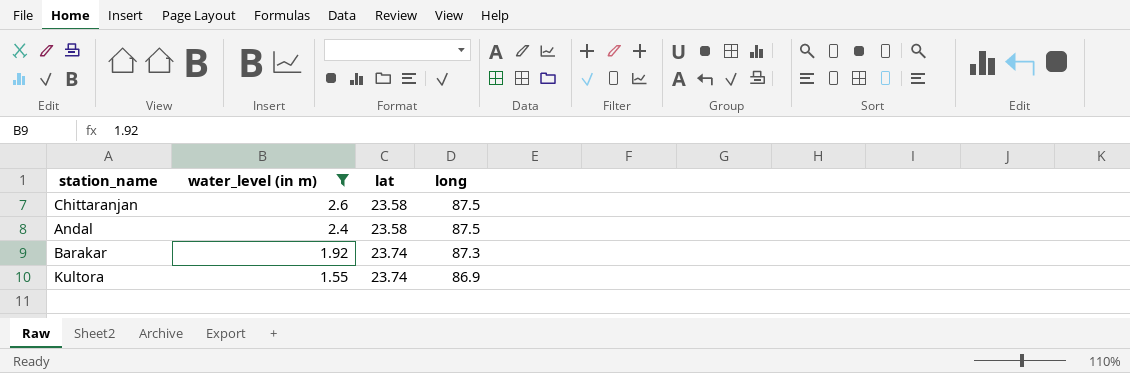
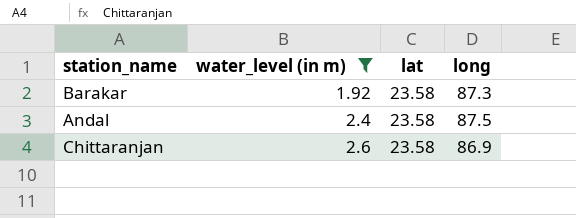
row order: water_level (in m) descending -> water_level (in m) ascending
row Kultora: 1.55 | 23.74 | 86.9 -> none
Barakar | lat: 23.74 -> 23.58
Chittaranjan | long: 87.5 -> 86.9

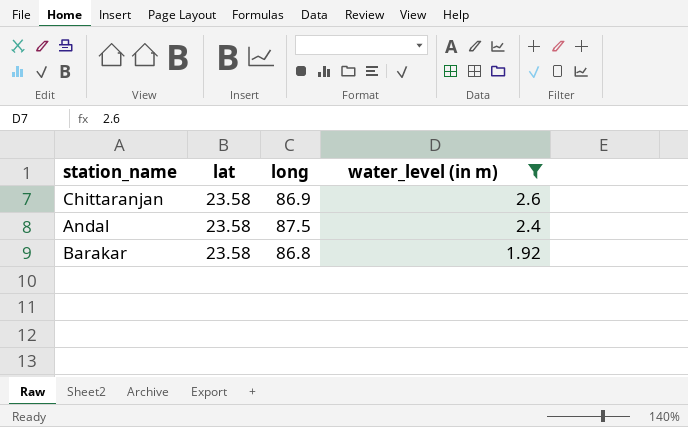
row order: water_level (in m) ascending -> water_level (in m) descending
column water_level (in m) | position: 2 -> 4
Barakar | long: 87.3 -> 86.8

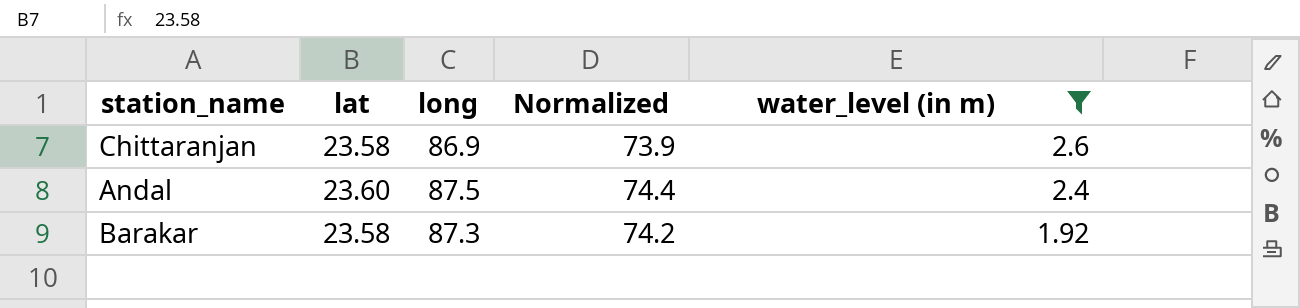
column Normalized | formula: none -> [long] * 0.85
Andal | lat: 23.58 -> 23.60
Barakar | long: 86.8 -> 87.3

